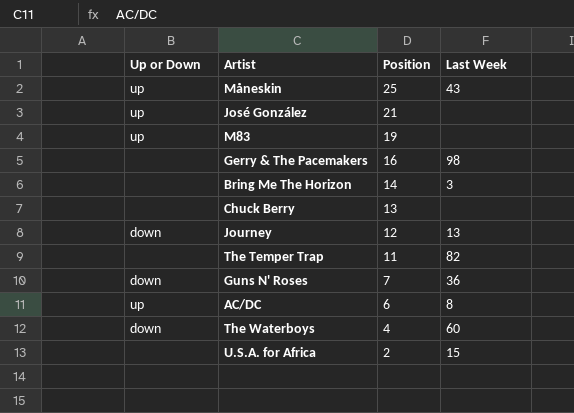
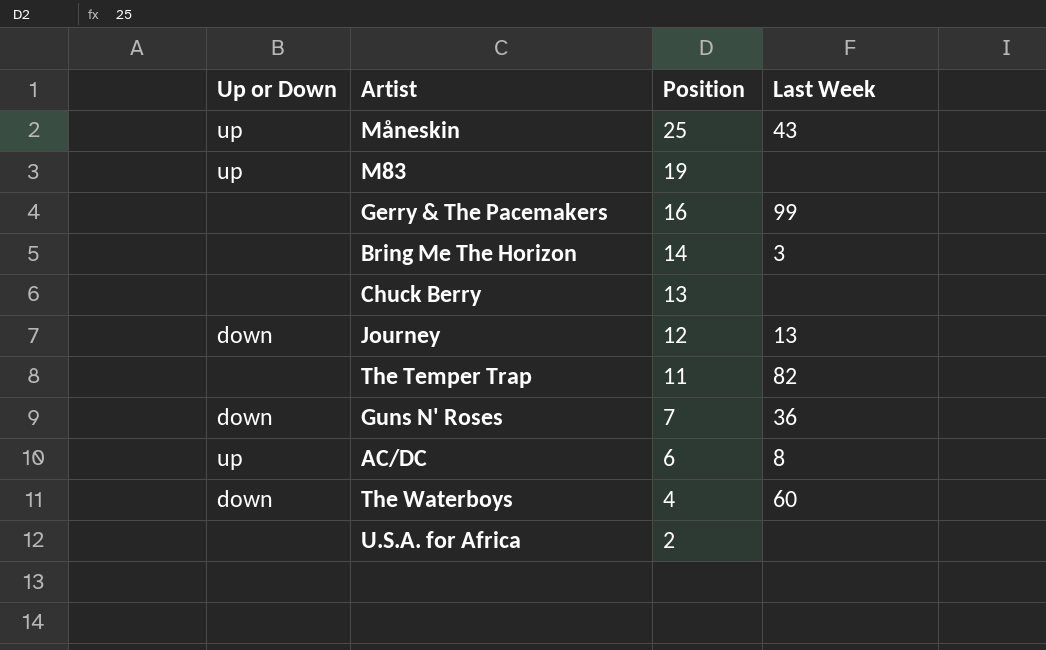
row José González: up | 21 | none -> none
Gerry & The Pacemakers | Last Week: 98 -> 99
U.S.A. for Africa | Last Week: 15 -> none

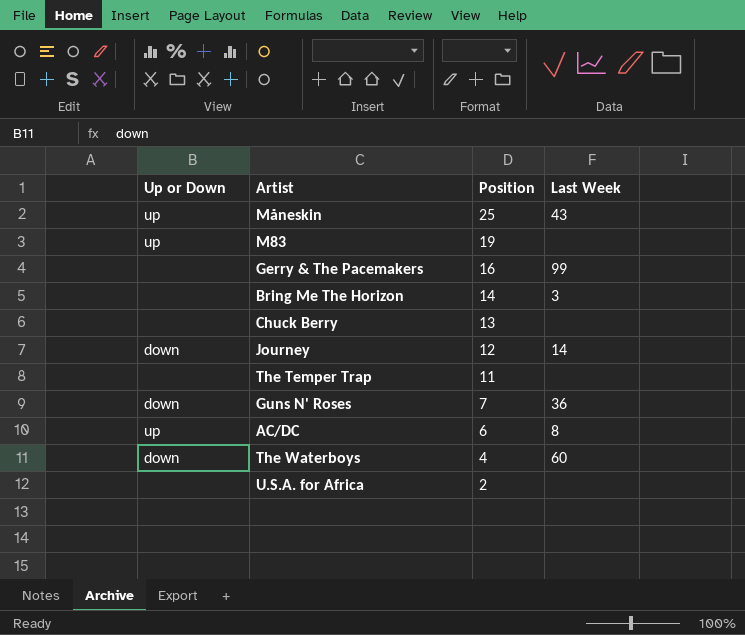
Journey | Last Week: 13 -> 14
The Temper Trap | Last Week: 82 -> none

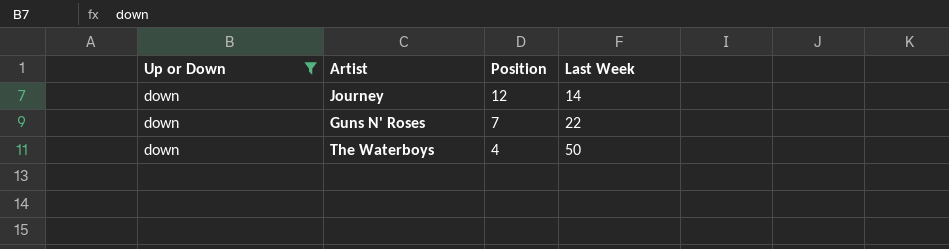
filter: none -> Up or Down = down
Guns N' Roses | Last Week: 36 -> 22
The Waterboys | Last Week: 60 -> 50

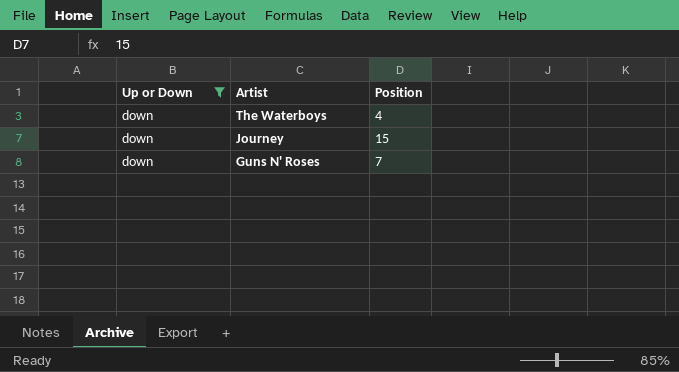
row order: Position descending -> Artist descending
column Last Week | position: 4 -> none
Journey | Position: 12 -> 15

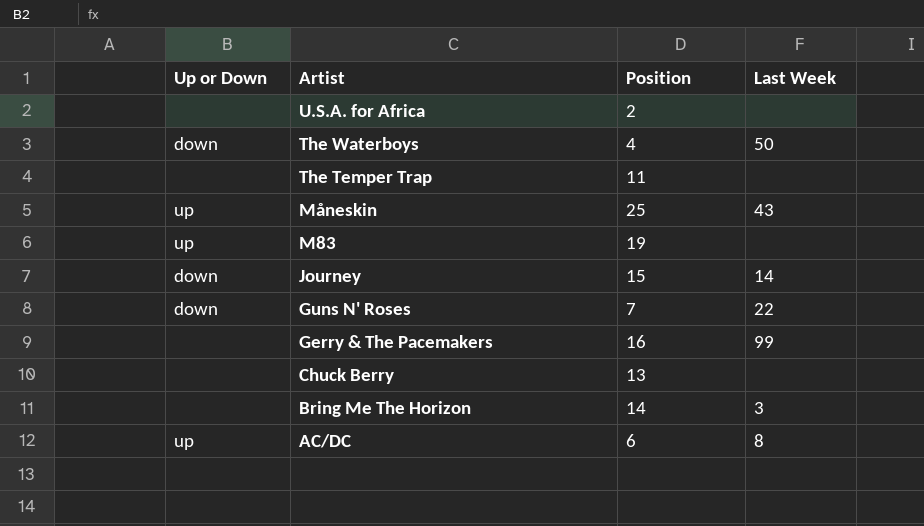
filter: Up or Down = down -> none
column Last Week | position: none -> 4

